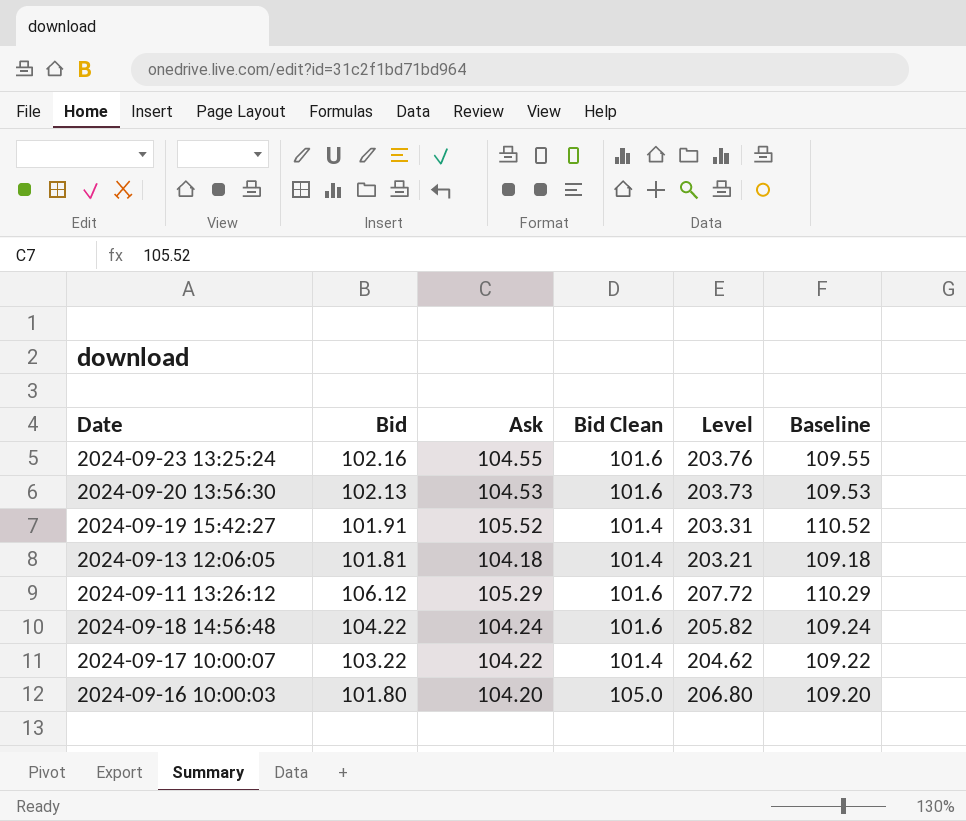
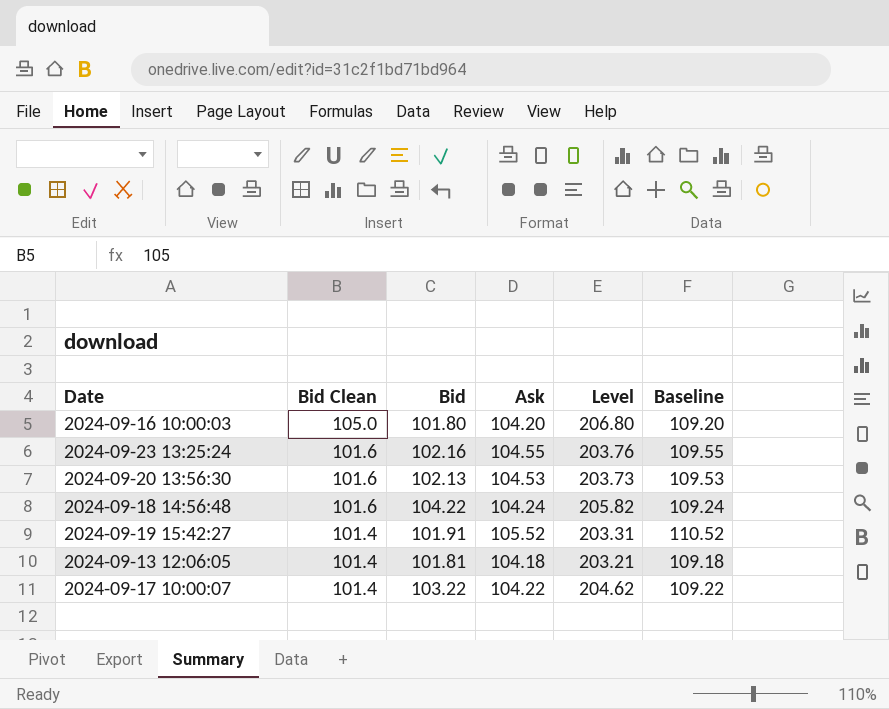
row order: none -> Bid Clean descending
column Bid Clean | position: 4 -> 2
row 2024-09-11 13:26:12: 106.12 | 105.29 | 101.6 | 207.72 | 110.29 -> none

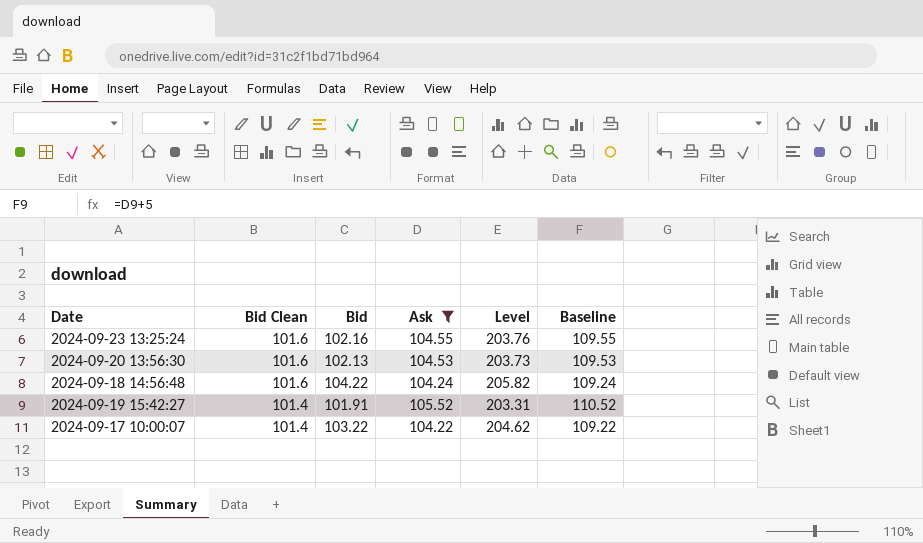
filter: none -> Ask >= 104.22

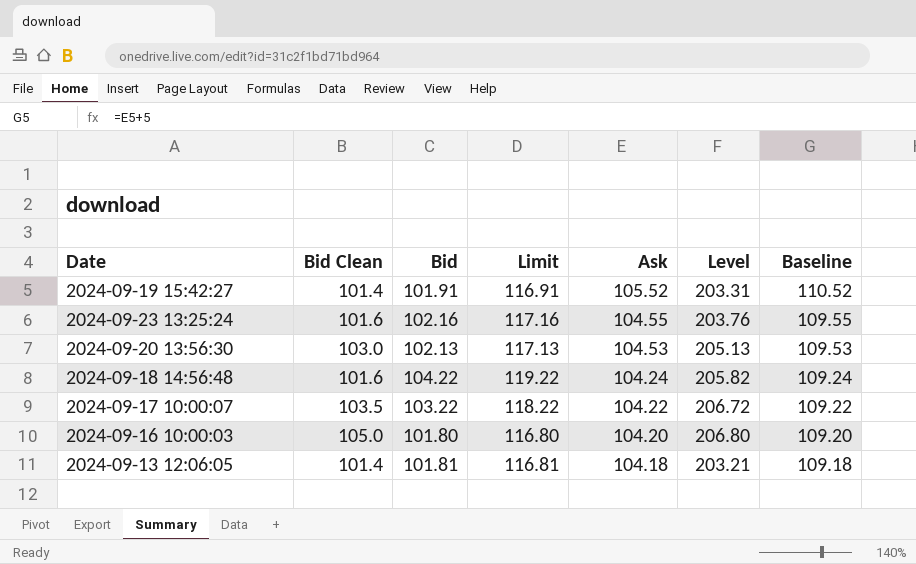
filter: Ask >= 104.22 -> none
row order: Bid Clean descending -> Ask descending
column Limit | formula: none -> [Bid] + 15
2024-09-20 13:56:30 | Bid Clean: 101.6 -> 103.0
2024-09-20 13:56:30 | Level: 203.73 -> 205.13
2024-09-17 10:00:07 | Bid Clean: 101.4 -> 103.5
2024-09-17 10:00:07 | Level: 204.62 -> 206.72

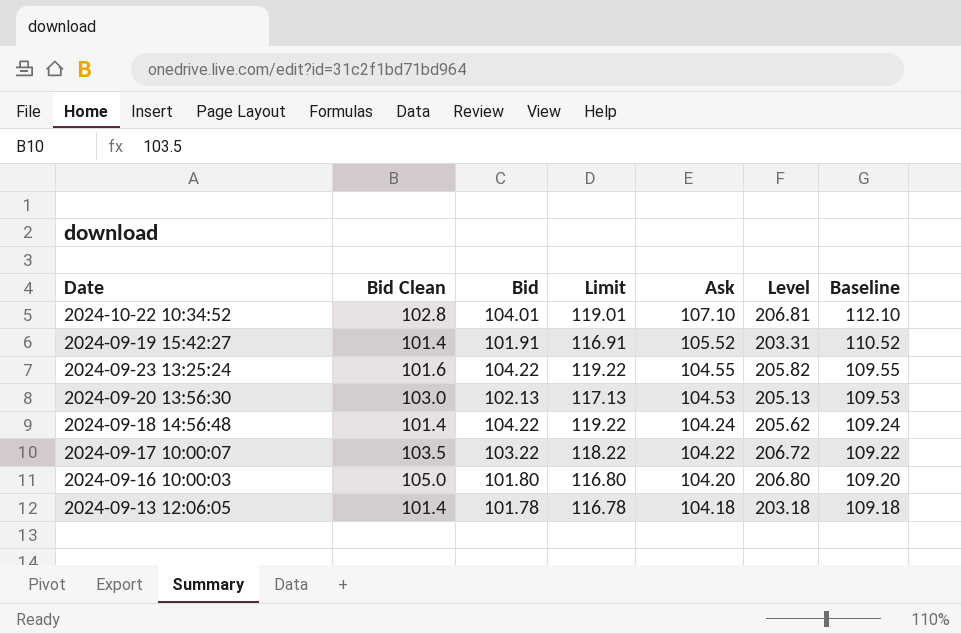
row 2024-10-22 10:34:52: none -> 102.8 | 104.01 | 119.01 | 107.10 | 206.81 | 112.10
2024-09-23 13:25:24 | Bid: 102.16 -> 104.22
2024-09-23 13:25:24 | Limit: 117.16 -> 119.22
2024-09-23 13:25:24 | Level: 203.76 -> 205.82
2024-09-18 14:56:48 | Bid Clean: 101.6 -> 101.4
2024-09-18 14:56:48 | Level: 205.82 -> 205.62
2024-09-13 12:06:05 | Bid: 101.81 -> 101.78
2024-09-13 12:06:05 | Limit: 116.81 -> 116.78
2024-09-13 12:06:05 | Level: 203.21 -> 203.18

